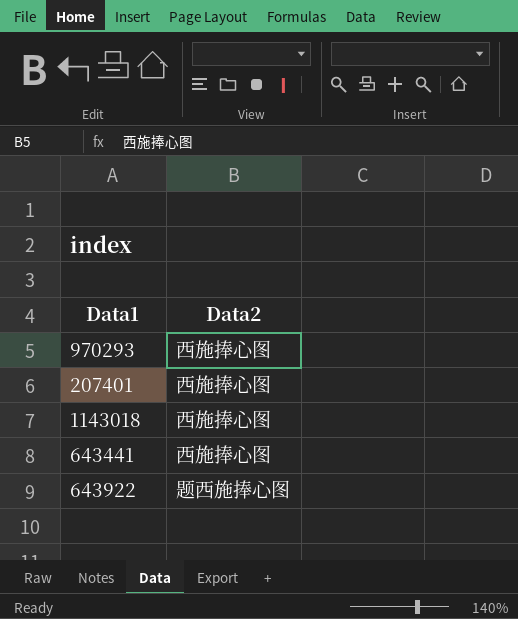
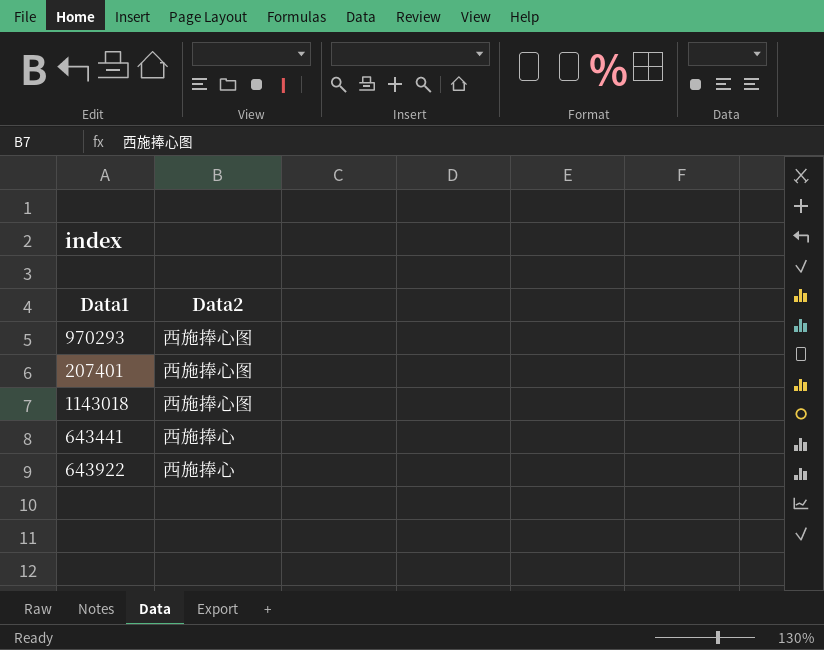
643441 | Data2: 西施捧心图 -> 西施捧心
643922 | Data2: 题西施捧心图 -> 西施捧心

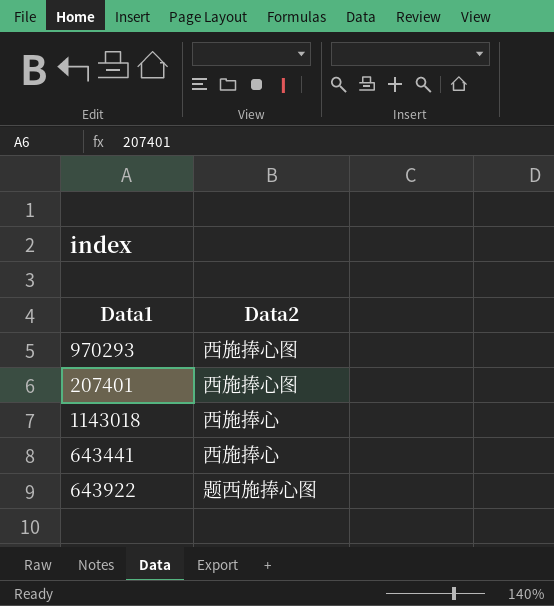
1143018 | Data2: 西施捧心图 -> 西施捧心
643922 | Data2: 西施捧心 -> 题西施捧心图

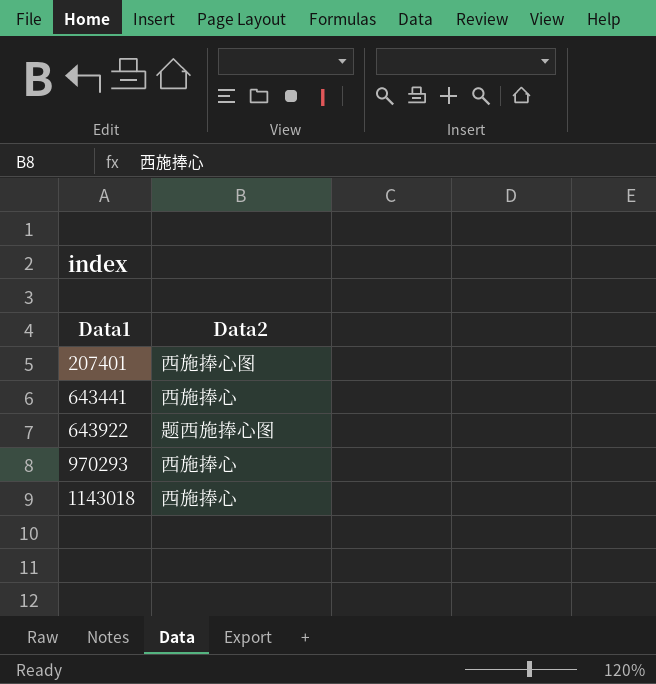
row order: none -> Data1 ascending
970293 | Data2: 西施捧心图 -> 西施捧心

